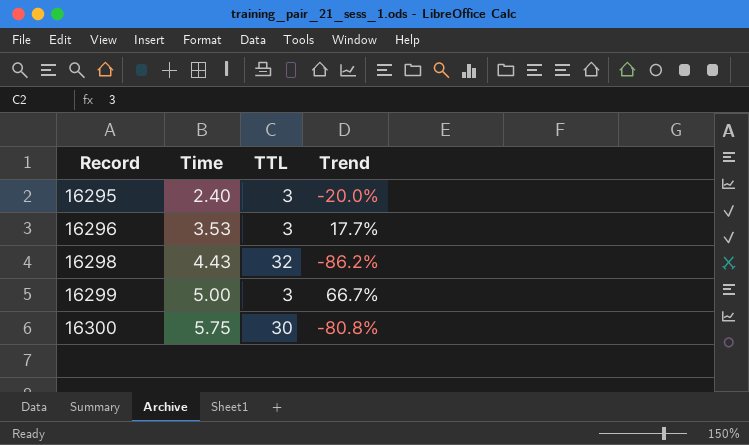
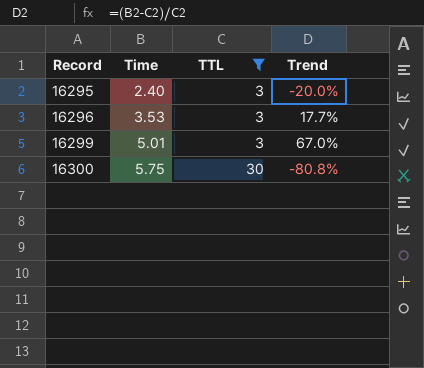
filter: none -> TTL != 32
16299 | Time: 5.00 -> 5.01
16299 | Trend: 66.7% -> 67.0%

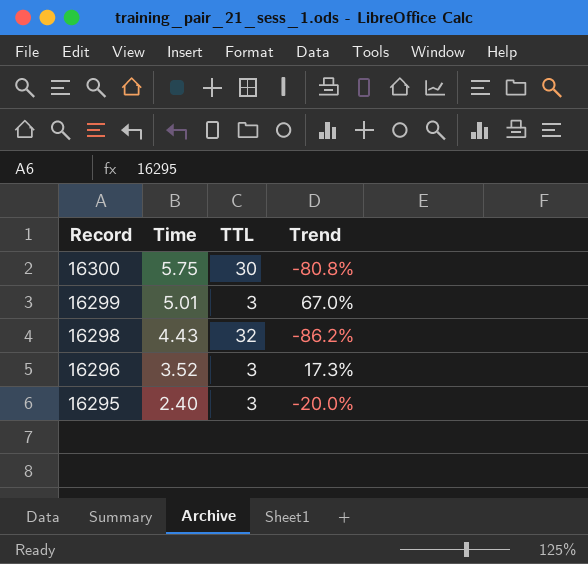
filter: TTL != 32 -> none
row order: Record ascending -> Record descending
16296 | Time: 3.53 -> 3.52
16296 | Trend: 17.7% -> 17.3%

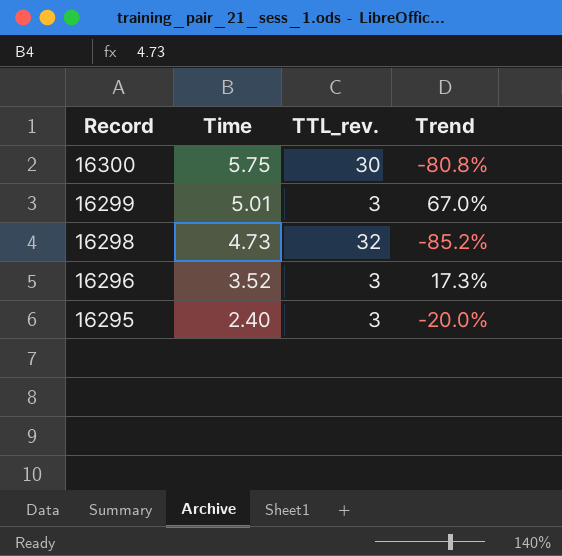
column name: TTL -> TTL_rev.
16298 | Time: 4.43 -> 4.73
16298 | Trend: -86.2% -> -85.2%

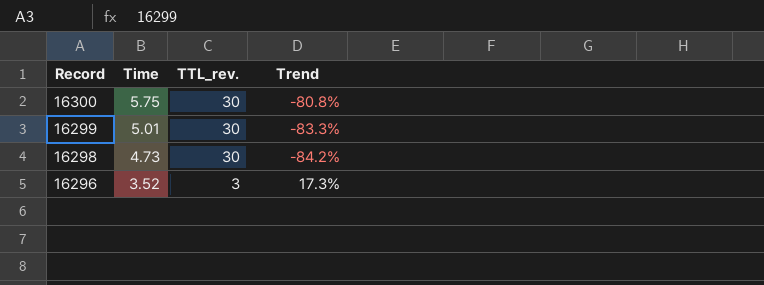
row 16295: 2.40 | 3 | -20.0% -> none
16299 | TTL_rev.: 3 -> 30
16299 | Trend: 67.0% -> -83.3%
16298 | TTL_rev.: 32 -> 30
16298 | Trend: -85.2% -> -84.2%

